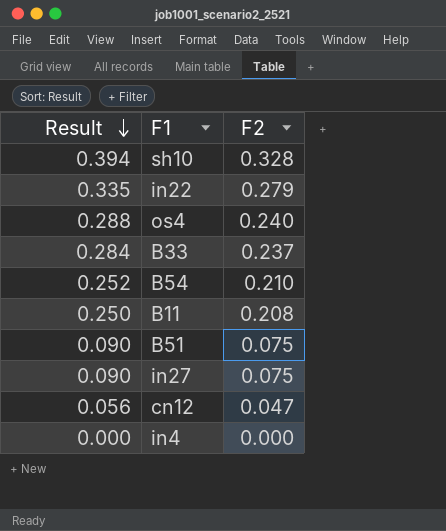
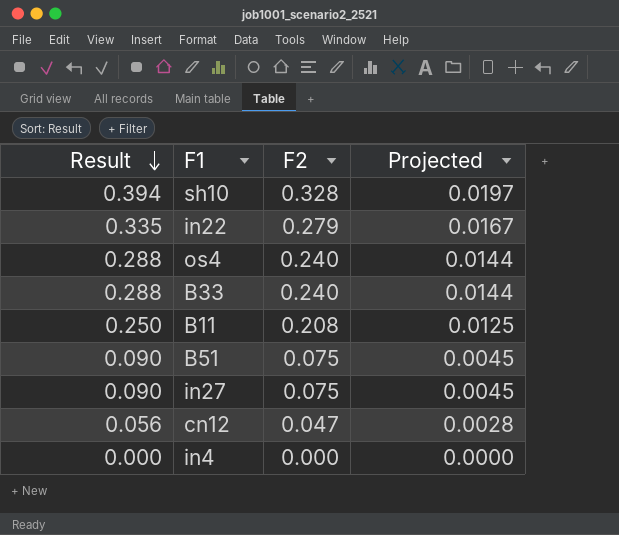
column Projected | formula: none -> [F2] * 0.06
row B54: 0.252 | 0.210 -> none
B33 | Result: 0.284 -> 0.288
B33 | F2: 0.237 -> 0.240

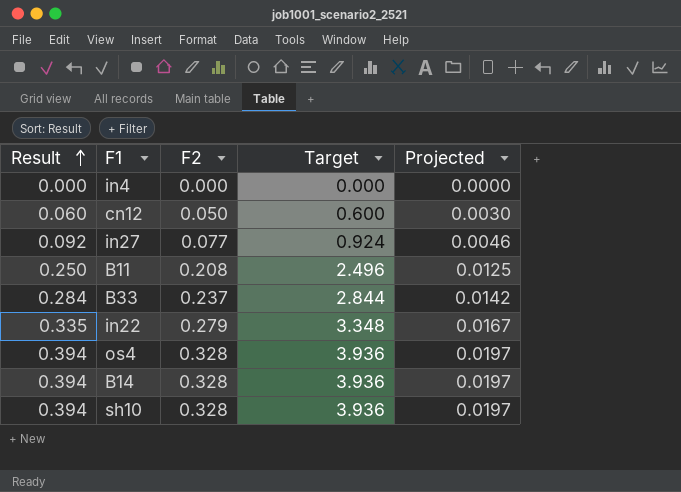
row order: Result descending -> Result ascending
column Target | formula: none -> [F2] * 12
row B51: 0.090 | 0.075 | 0.0045 -> none
cn12 | Result: 0.056 -> 0.060
cn12 | F2: 0.047 -> 0.050
cn12 | Projected: 0.0028 -> 0.0030
in27 | Result: 0.090 -> 0.092
in27 | F2: 0.075 -> 0.077
in27 | Projected: 0.0045 -> 0.0046
B33 | Result: 0.288 -> 0.284
B33 | F2: 0.240 -> 0.237
B33 | Projected: 0.0144 -> 0.0142
os4 | Result: 0.288 -> 0.394
os4 | F2: 0.240 -> 0.328
os4 | Projected: 0.0144 -> 0.0197
row B14: none -> 0.394 | 0.328 | 3.936 | 0.0197

